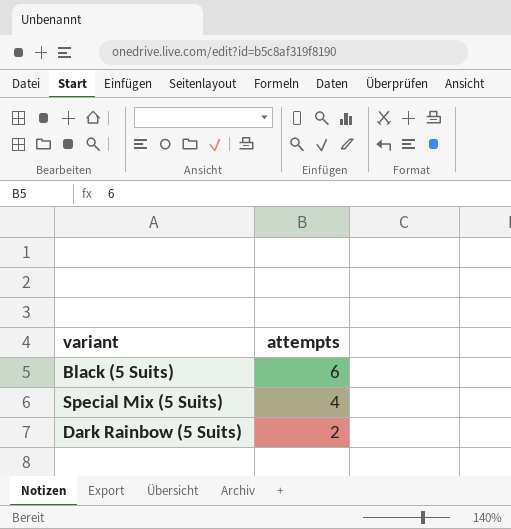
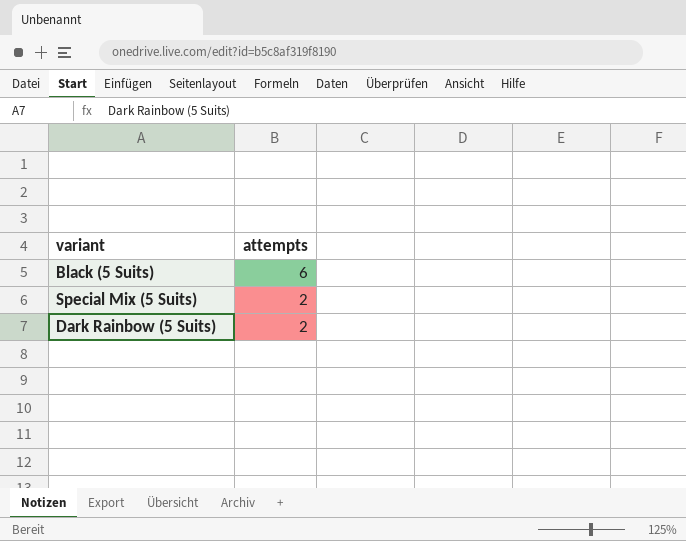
Special Mix (5 Suits) | attempts: 4 -> 2

